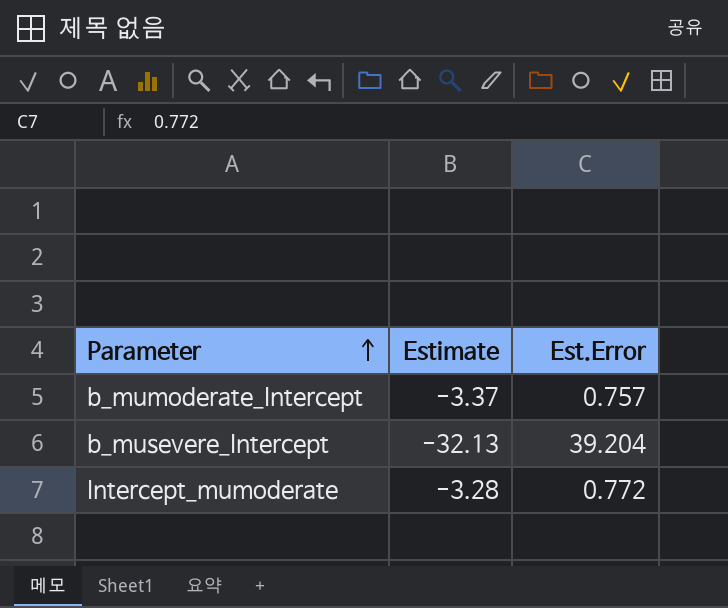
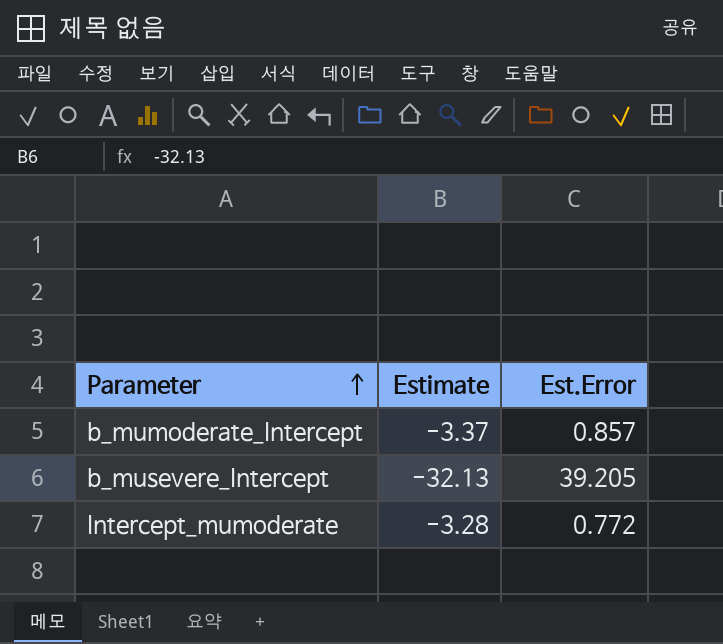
b_mumoderate_Intercept | Est.Error: 0.757 -> 0.857
b_musevere_Intercept | Est.Error: 39.204 -> 39.205

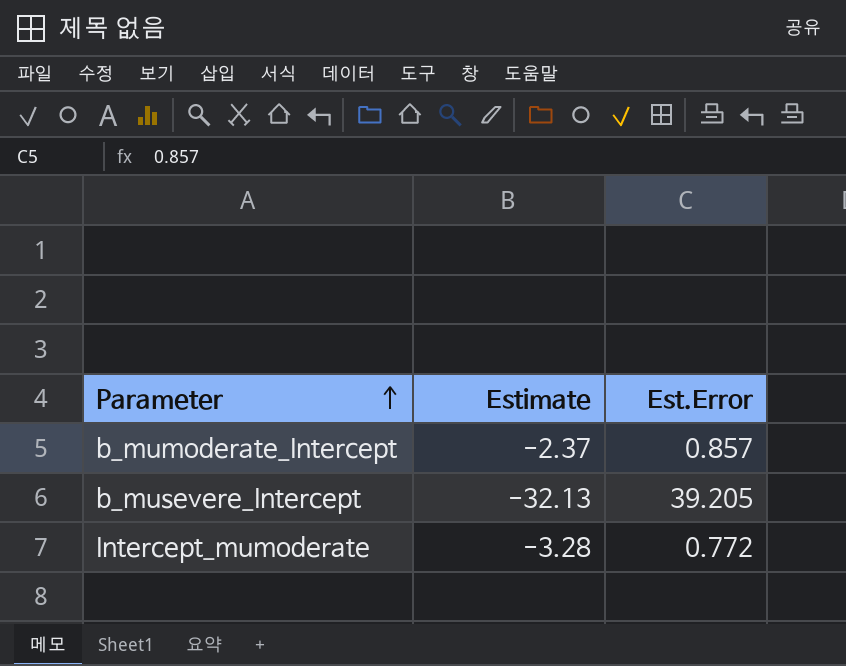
b_mumoderate_Intercept | Estimate: -3.37 -> -2.37

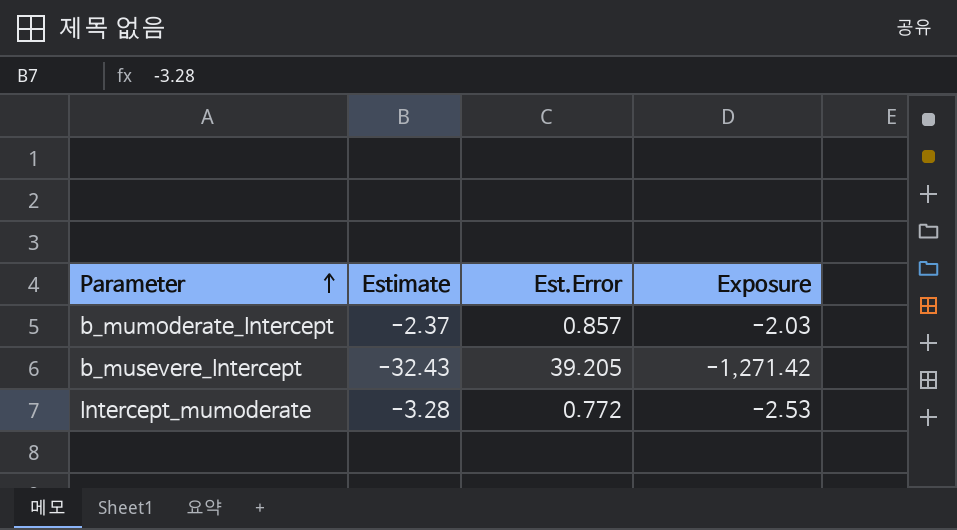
column Exposure | formula: none -> [Estimate] * [Est.Error]
b_musevere_Intercept | Estimate: -32.13 -> -32.43

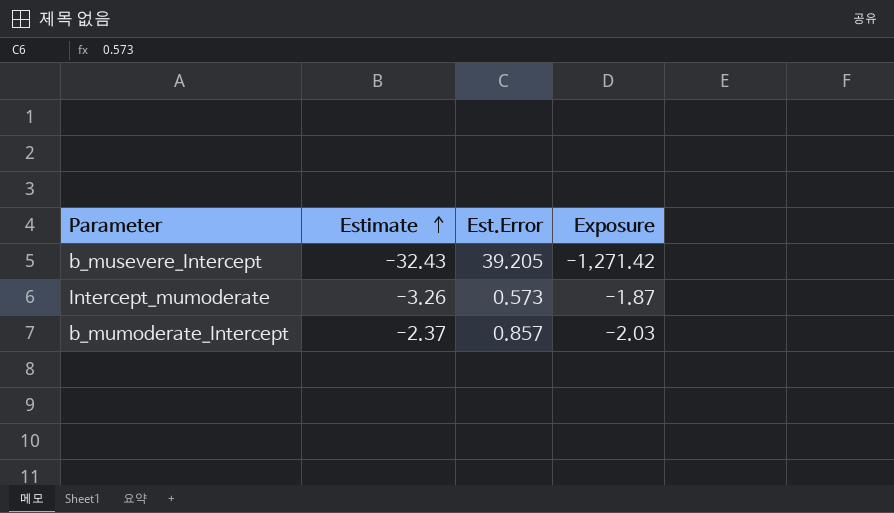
row order: Parameter ascending -> Estimate ascending
Intercept_mumoderate | Estimate: -3.28 -> -3.26
Intercept_mumoderate | Est.Error: 0.772 -> 0.573
Intercept_mumoderate | Exposure: -2.53 -> -1.87

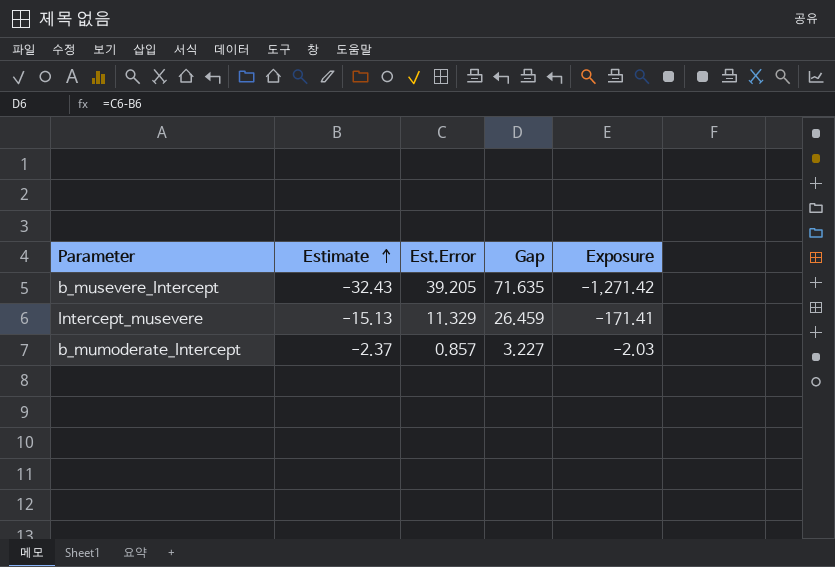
column Gap | formula: none -> [Est.Error] - [Estimate]
row Intercept_mumoderate: -3.26 | 0.573 | -1.87 -> none
row Intercept_musevere: none -> -15.13 | 11.329 | 26.459 | -171.41

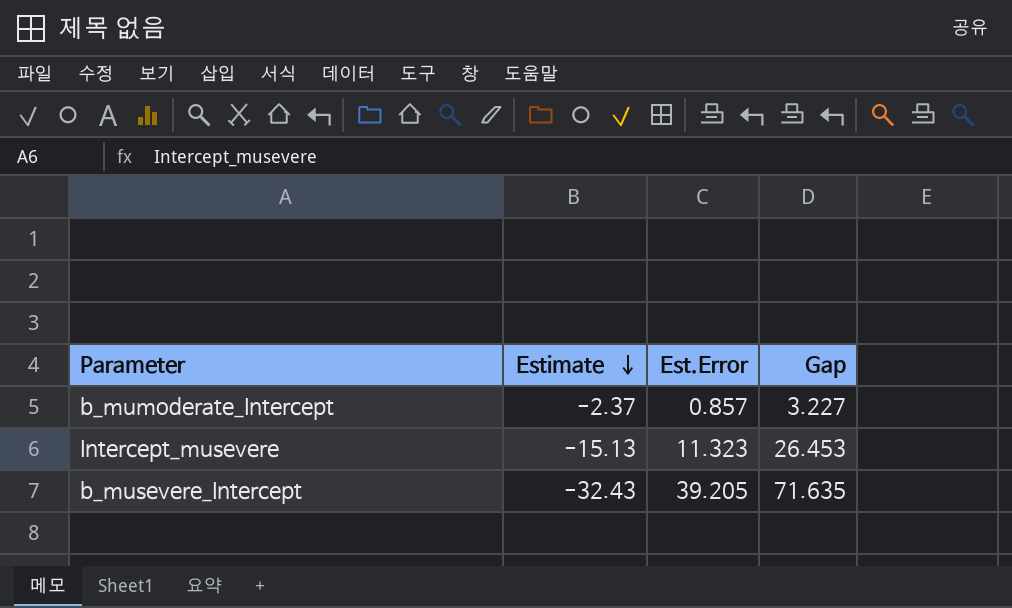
row order: Estimate ascending -> Estimate descending
column Exposure | formula: [Estimate] * [Est.Error] -> none
Intercept_musevere | Est.Error: 11.329 -> 11.323
Intercept_musevere | Gap: 26.459 -> 26.453

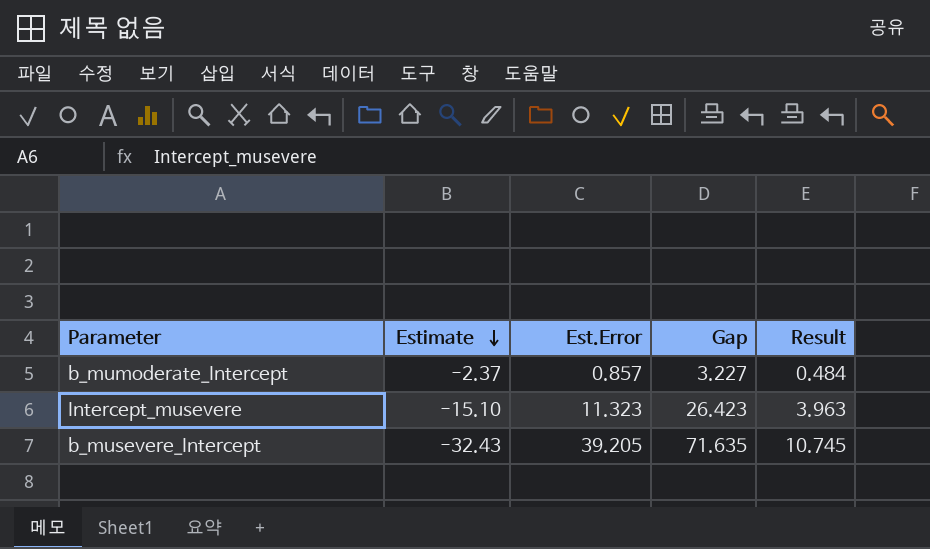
column Result | formula: none -> [Gap] * 0.15
Intercept_musevere | Estimate: -15.13 -> -15.10
Intercept_musevere | Gap: 26.453 -> 26.423

